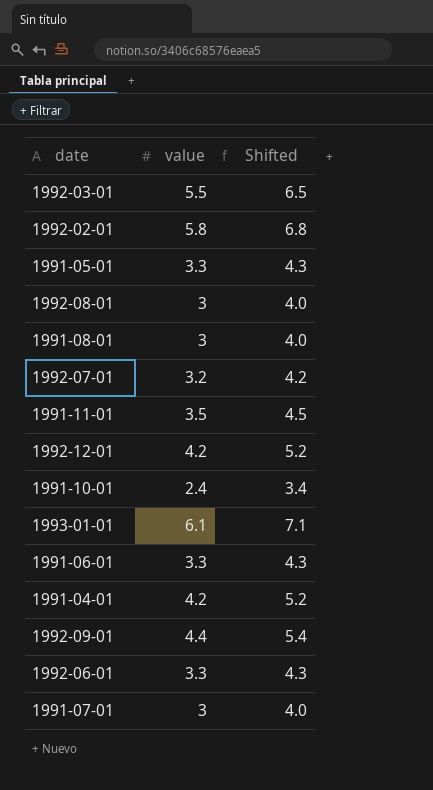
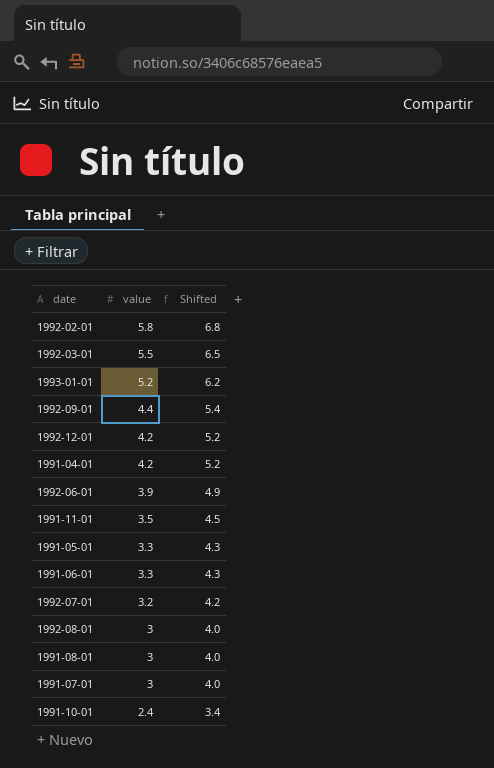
row order: none -> value descending
1993-01-01 | value: 6.1 -> 5.2
1993-01-01 | Shifted: 7.1 -> 6.2
1992-06-01 | value: 3.3 -> 3.9
1992-06-01 | Shifted: 4.3 -> 4.9

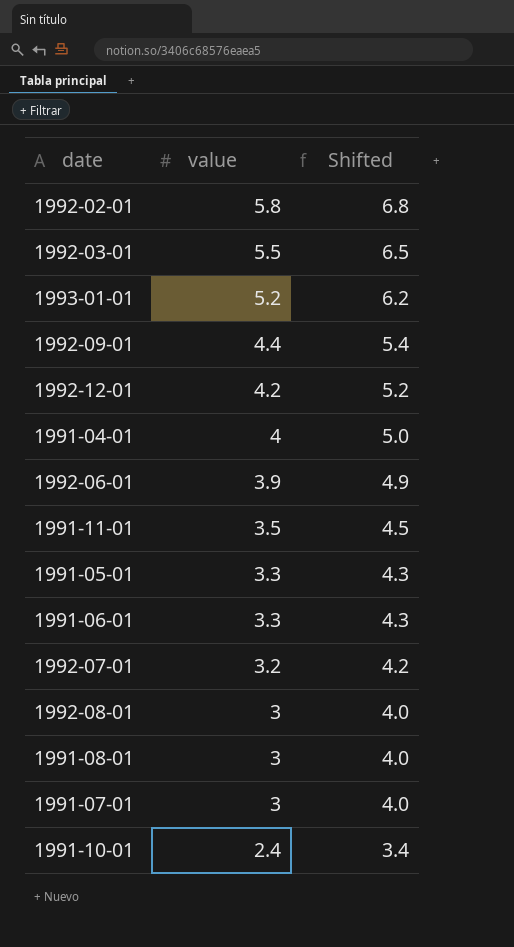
1991-04-01 | value: 4.2 -> 4
1991-04-01 | Shifted: 5.2 -> 5.0

